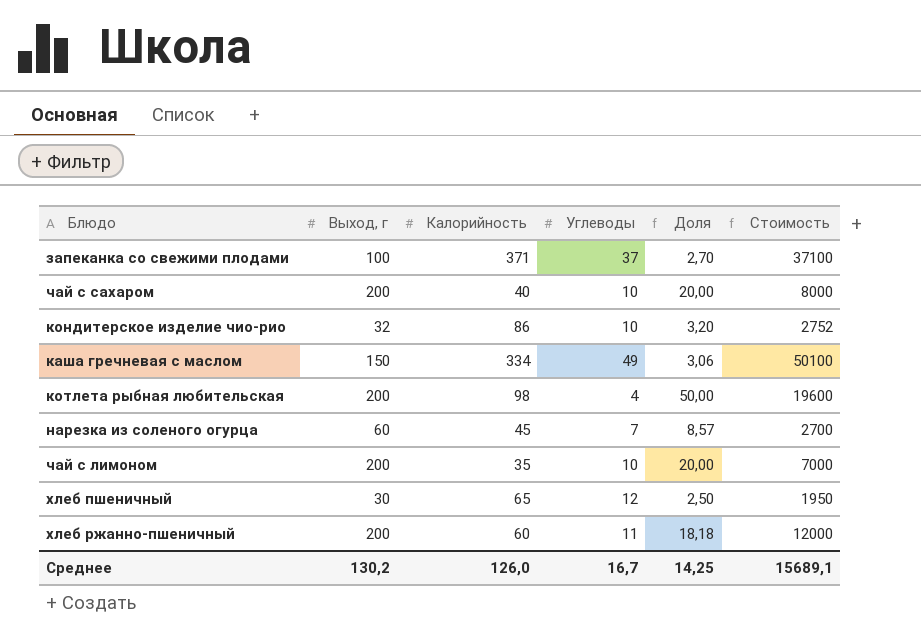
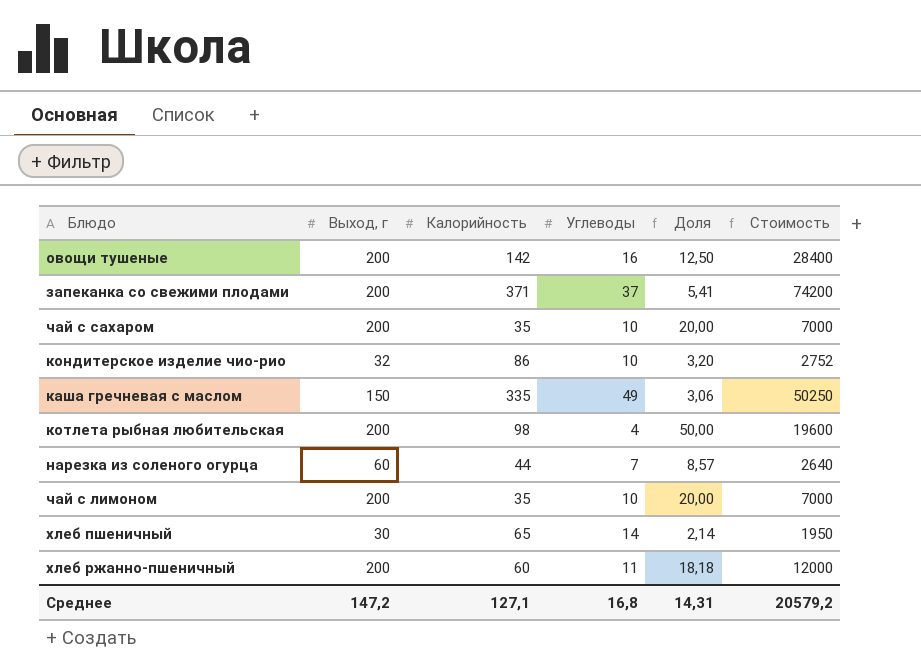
row овощи тушеные: none -> 200 | 142 | 16 | 12,50 | 28400
запеканка со свежими плодами | Выход, г: 100 -> 200
запеканка со свежими плодами | Доля: 2,70 -> 5,41
запеканка со свежими плодами | Стоимость: 37100 -> 74200
чай с сахаром | Калорийность: 40 -> 35
чай с сахаром | Стоимость: 8000 -> 7000
каша гречневая с маслом | Калорийность: 334 -> 335
каша гречневая с маслом | Стоимость: 50100 -> 50250
нарезка из соленого огурца | Калорийность: 45 -> 44
нарезка из соленого огурца | Стоимость: 2700 -> 2640
хлеб пшеничный | Углеводы: 12 -> 14
хлеб пшеничный | Доля: 2,50 -> 2,14
Среднее | Выход, г: 130,2 -> 147,2
Среднее | Калорийность: 126,0 -> 127,1
Среднее | Углеводы: 16,7 -> 16,8
Среднее | Доля: 14,25 -> 14,31
Среднее | Стоимость: 15689,1 -> 20579,2

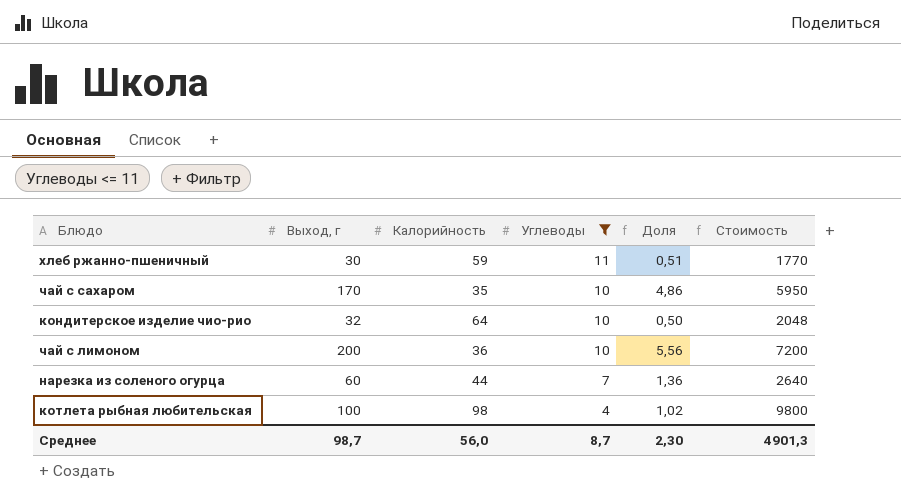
filter: none -> Углеводы <= 11
row order: none -> Углеводы descending
column Доля | formula: [Выход, г] / [Углеводы] -> [Выход, г] / [Калорийность]
хлеб ржанно-пшеничный | Выход, г: 200 -> 30
хлеб ржанно-пшеничный | Калорийность: 60 -> 59
хлеб ржанно-пшеничный | Стоимость: 12000 -> 1770
чай с сахаром | Выход, г: 200 -> 170
чай с сахаром | Стоимость: 7000 -> 5950
кондитерское изделие чио-рио | Калорийность: 86 -> 64
кондитерское изделие чио-рио | Стоимость: 2752 -> 2048
чай с лимоном | Калорийность: 35 -> 36
чай с лимоном | Стоимость: 7000 -> 7200
котлета рыбная любительская | Выход, г: 200 -> 100
котлета рыбная любительская | Стоимость: 19600 -> 9800
Среднее | Выход, г: 147,2 -> 98,7
Среднее | Калорийность: 127,1 -> 56,0
Среднее | Углеводы: 16,8 -> 8,7
Среднее | Доля: 14,31 -> 2,30
Среднее | Стоимость: 20579,2 -> 4901,3

